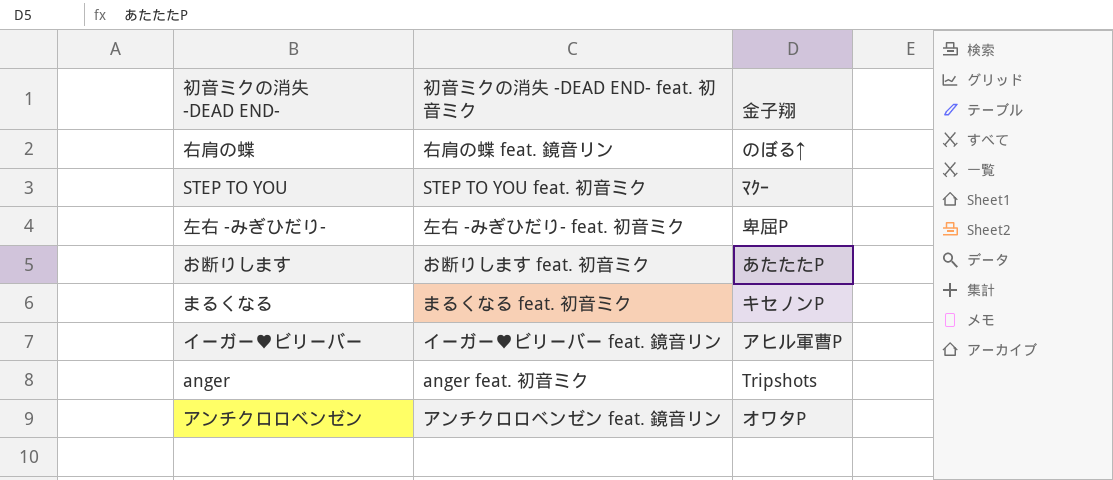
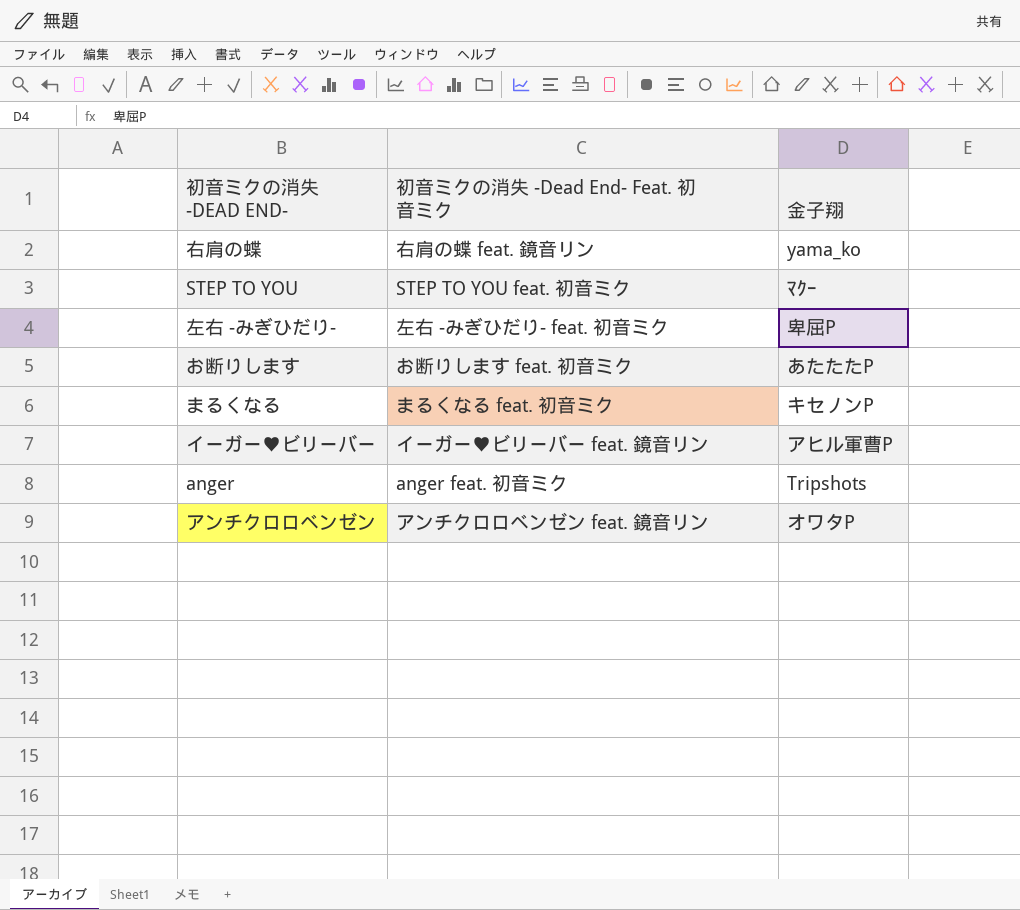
column name: 初音ミクの消失 -DEAD END- feat. 初音ミク -> 初音ミクの消失 -Dead End- Feat. 初音ミク
右肩の蝶 | 金子翔: のぼる↑ -> yama_ko

